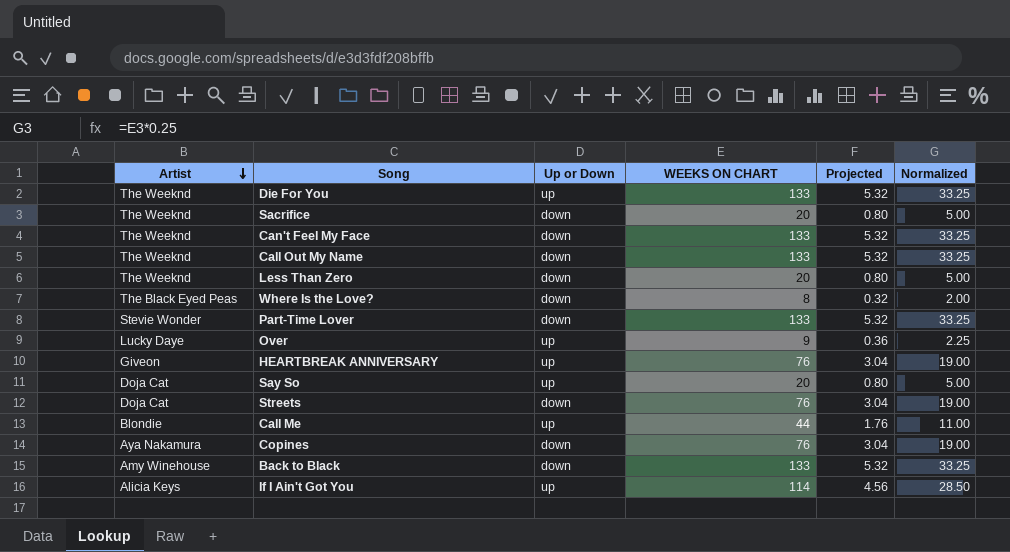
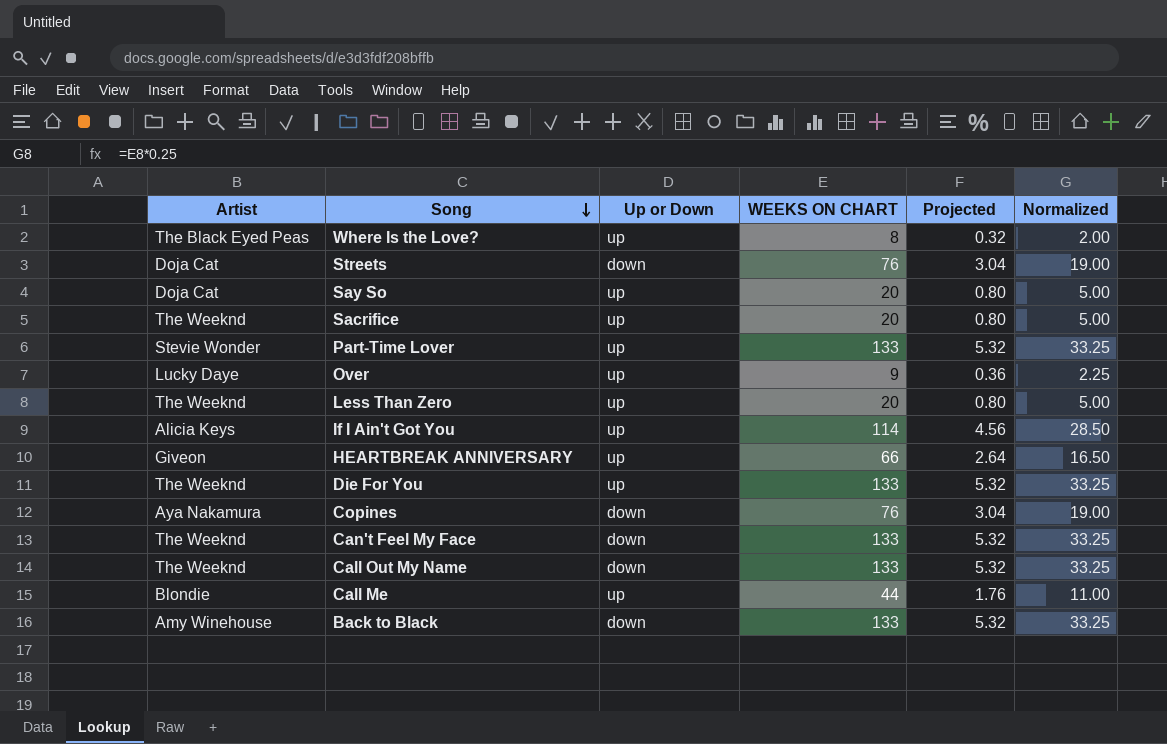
row order: Artist descending -> Song descending
Where Is the Love? | Up or Down: down -> up
Sacrifice | Up or Down: down -> up
Part-Time Lover | Up or Down: down -> up
Less Than Zero | Up or Down: down -> up
HEARTBREAK ANNIVERSARY | WEEKS ON CHART: 76 -> 66
HEARTBREAK ANNIVERSARY | Projected: 3.04 -> 2.64
HEARTBREAK ANNIVERSARY | Normalized: 19.00 -> 16.50

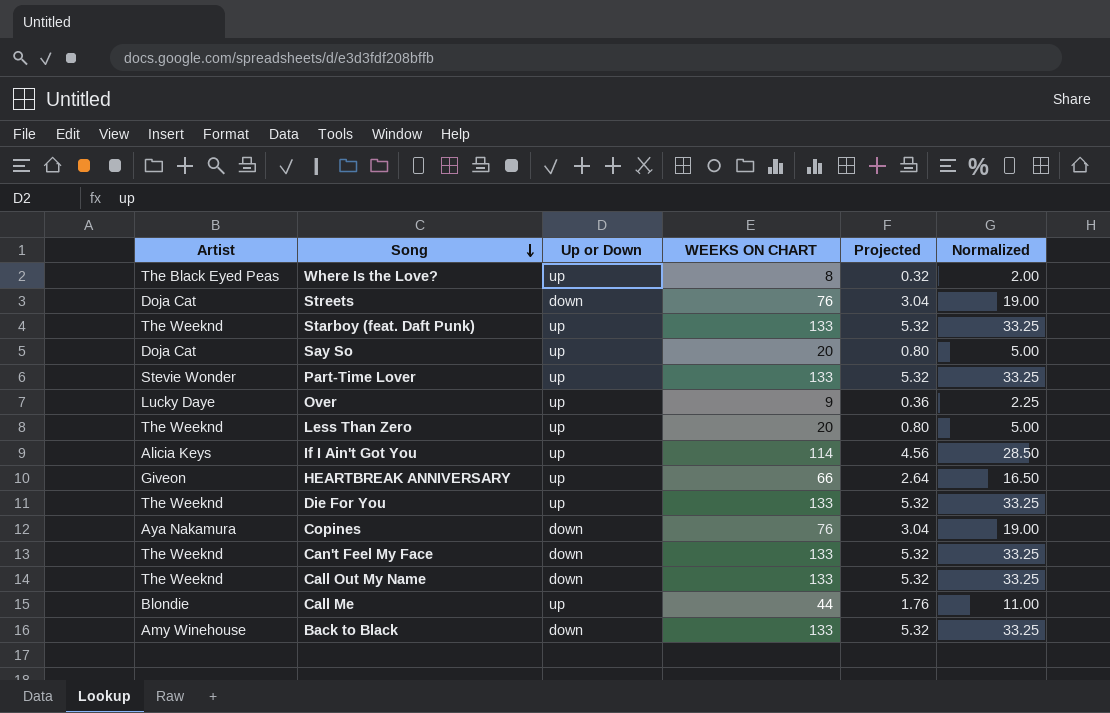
row Sacrifice: The Weeknd | up | 20 | 0.80 | 5.00 -> none
row Starboy (feat. Daft Punk): none -> The Weeknd | up | 133 | 5.32 | 33.25

